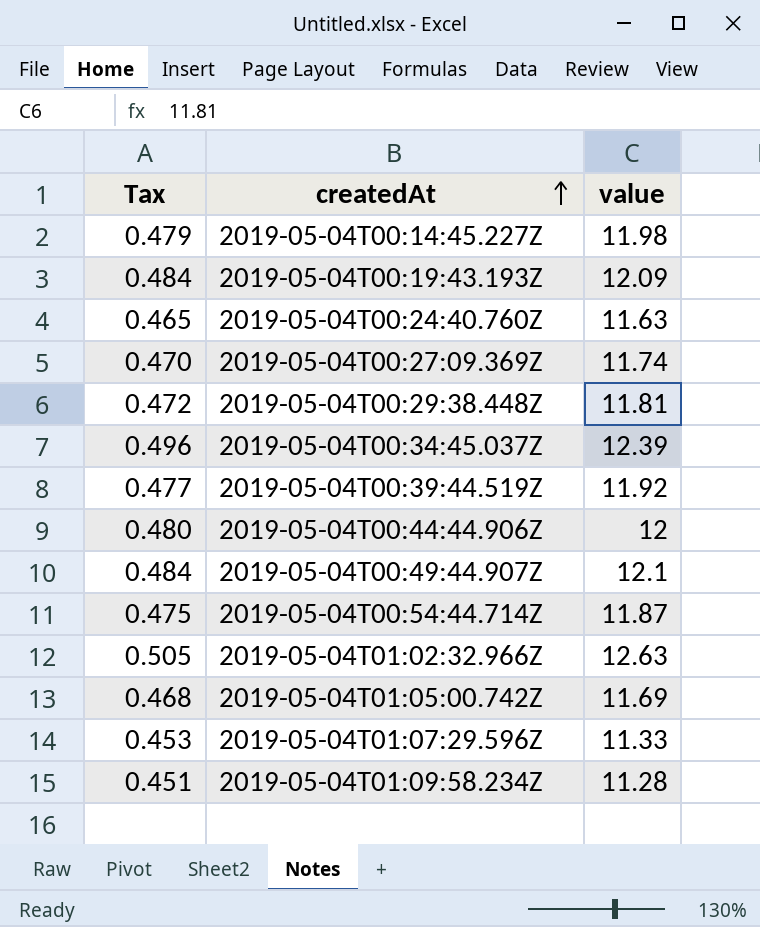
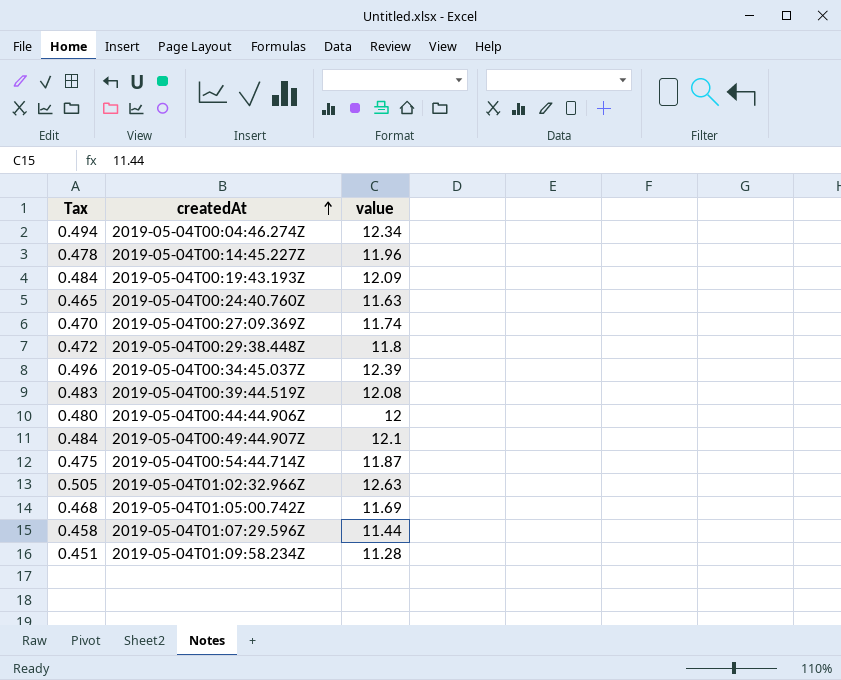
row 2019-05-04T00:04:46.274Z: none -> 0.494 | 12.34
2019-05-04T00:14:45.227Z | Tax: 0.479 -> 0.478
2019-05-04T00:14:45.227Z | value: 11.98 -> 11.96
2019-05-04T00:29:38.448Z | value: 11.81 -> 11.8
2019-05-04T00:39:44.519Z | Tax: 0.477 -> 0.483
2019-05-04T00:39:44.519Z | value: 11.92 -> 12.08
2019-05-04T01:07:29.596Z | Tax: 0.453 -> 0.458
2019-05-04T01:07:29.596Z | value: 11.33 -> 11.44

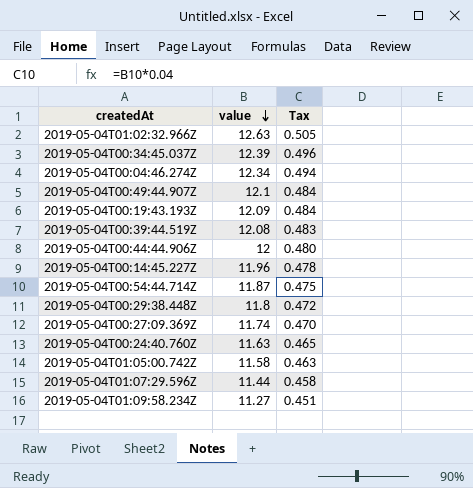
row order: createdAt ascending -> value descending
column Tax | position: 1 -> 3
2019-05-04T01:05:00.742Z | value: 11.69 -> 11.58
2019-05-04T01:05:00.742Z | Tax: 0.468 -> 0.463
2019-05-04T01:09:58.234Z | value: 11.28 -> 11.27

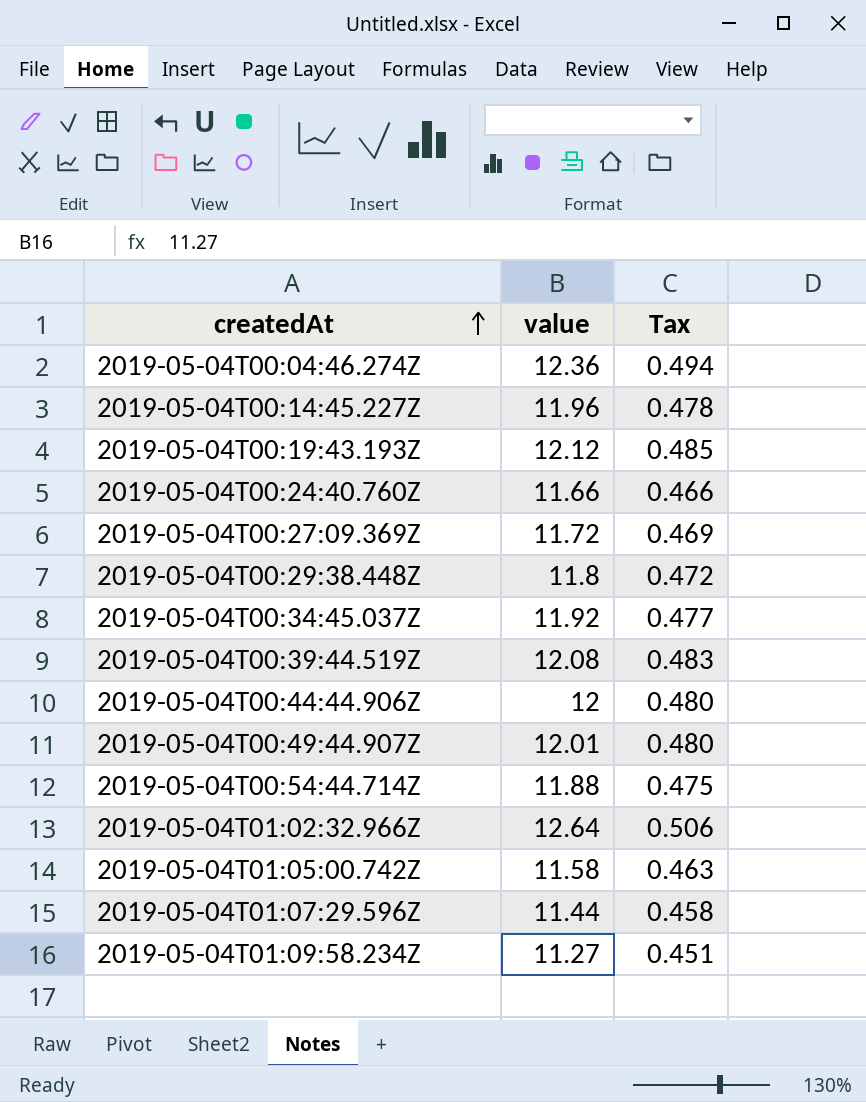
row order: value descending -> createdAt ascending
2019-05-04T00:04:46.274Z | value: 12.34 -> 12.36
2019-05-04T00:19:43.193Z | value: 12.09 -> 12.12
2019-05-04T00:19:43.193Z | Tax: 0.484 -> 0.485
2019-05-04T00:24:40.760Z | value: 11.63 -> 11.66
2019-05-04T00:24:40.760Z | Tax: 0.465 -> 0.466
2019-05-04T00:27:09.369Z | value: 11.74 -> 11.72
2019-05-04T00:27:09.369Z | Tax: 0.470 -> 0.469
2019-05-04T00:34:45.037Z | value: 12.39 -> 11.92
2019-05-04T00:34:45.037Z | Tax: 0.496 -> 0.477
2019-05-04T00:49:44.907Z | value: 12.1 -> 12.01
2019-05-04T00:49:44.907Z | Tax: 0.484 -> 0.480
2019-05-04T00:54:44.714Z | value: 11.87 -> 11.88
2019-05-04T01:02:32.966Z | value: 12.63 -> 12.64
2019-05-04T01:02:32.966Z | Tax: 0.505 -> 0.506

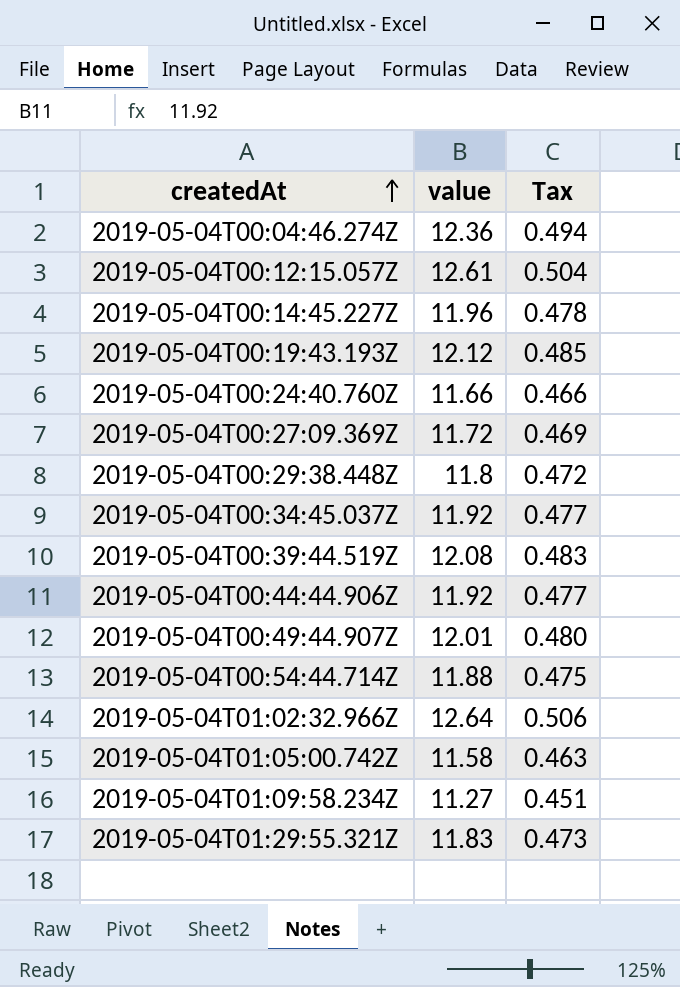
row 2019-05-04T01:07:29.596Z: 11.44 | 0.458 -> none
row 2019-05-04T00:12:15.057Z: none -> 12.61 | 0.504
2019-05-04T00:44:44.906Z | value: 12 -> 11.92
2019-05-04T00:44:44.906Z | Tax: 0.480 -> 0.477
row 2019-05-04T01:29:55.321Z: none -> 11.83 | 0.473

